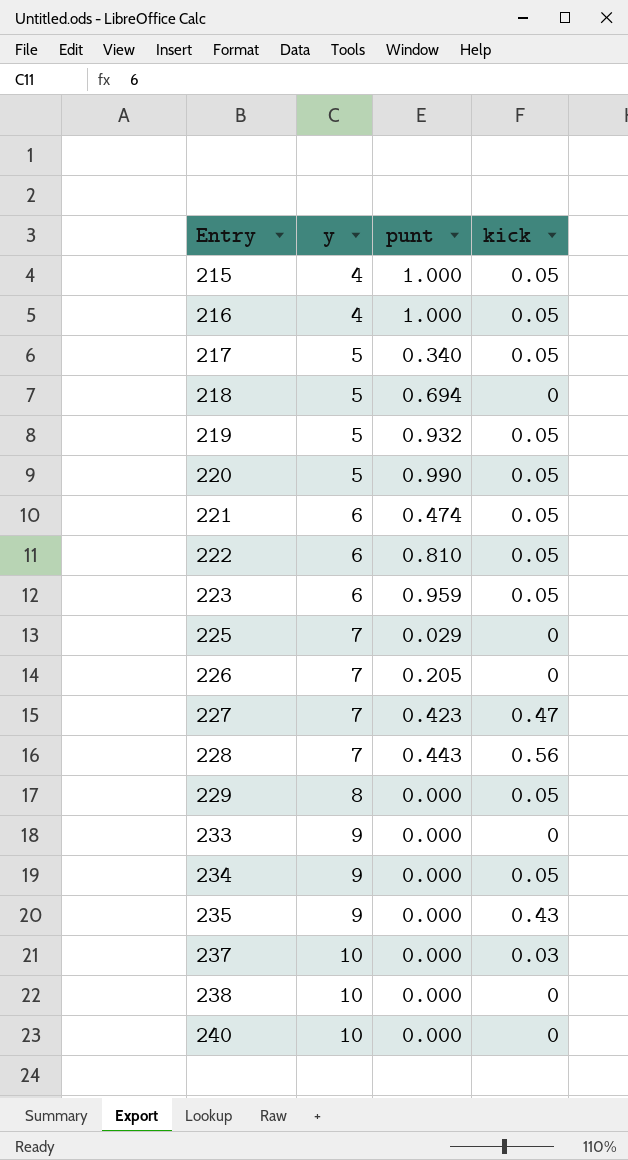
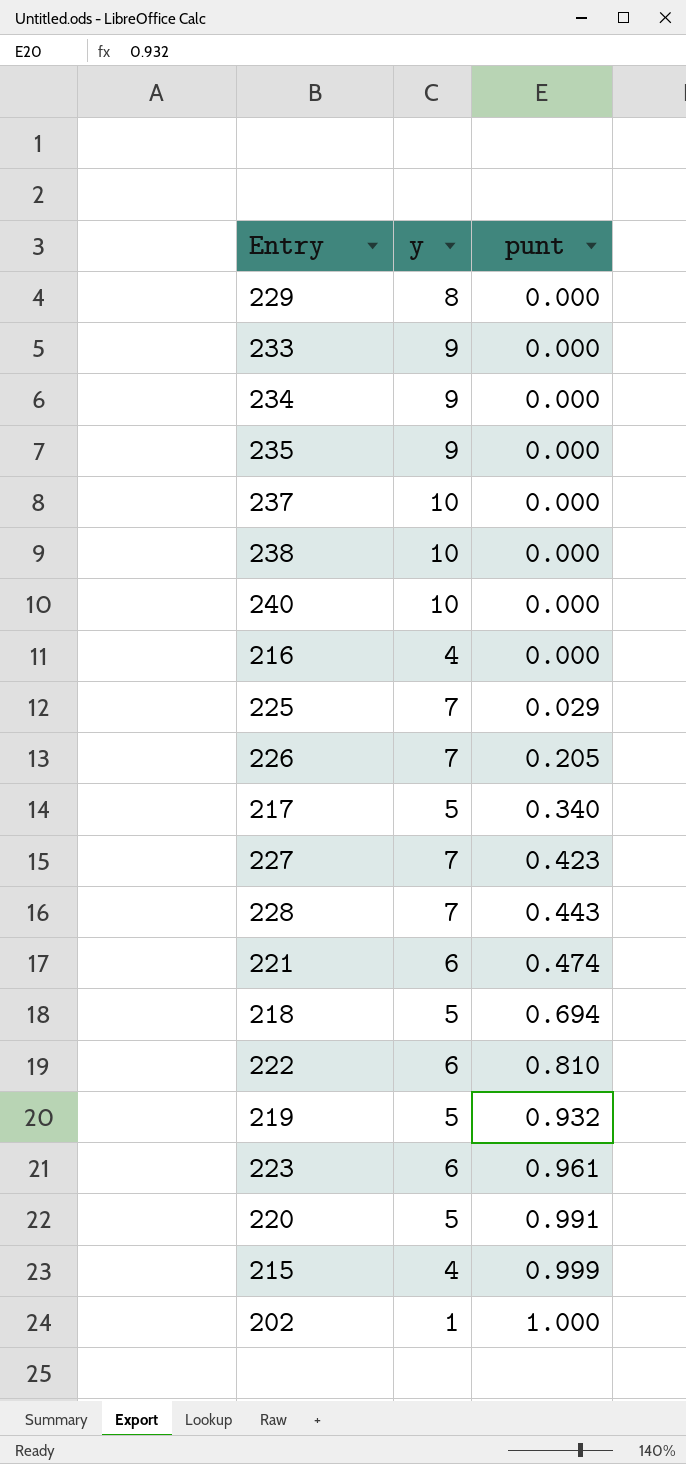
row order: Entry ascending -> punt ascending
column kick | position: 4 -> none
216 | punt: 1.000 -> 0.000
223 | punt: 0.959 -> 0.961
220 | punt: 0.990 -> 0.991
215 | punt: 1.000 -> 0.999
row 202: none -> 1 | 1.000

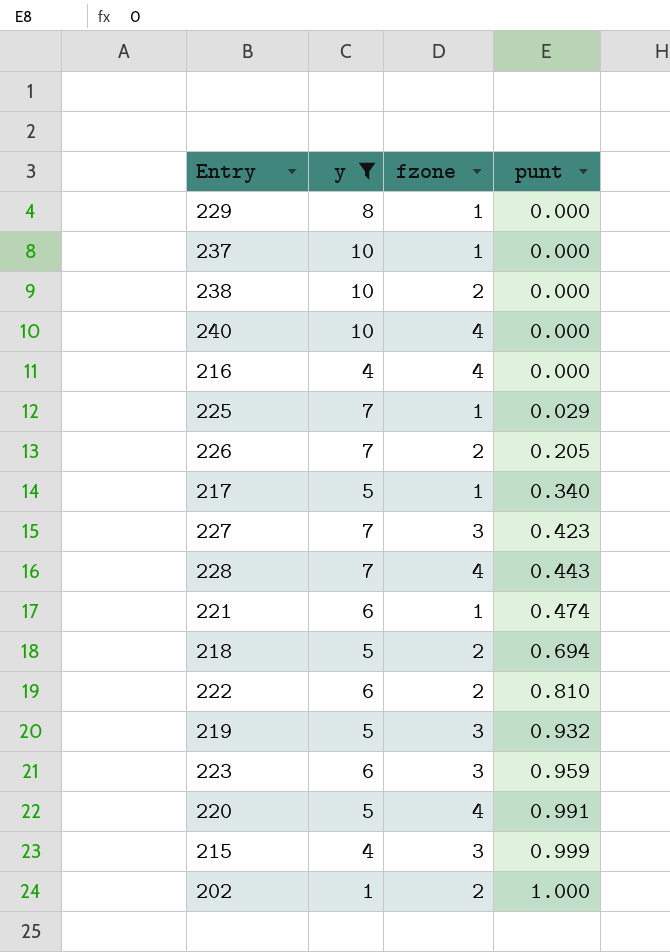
filter: none -> y != 9
column fzone | position: none -> 3
223 | punt: 0.961 -> 0.959

